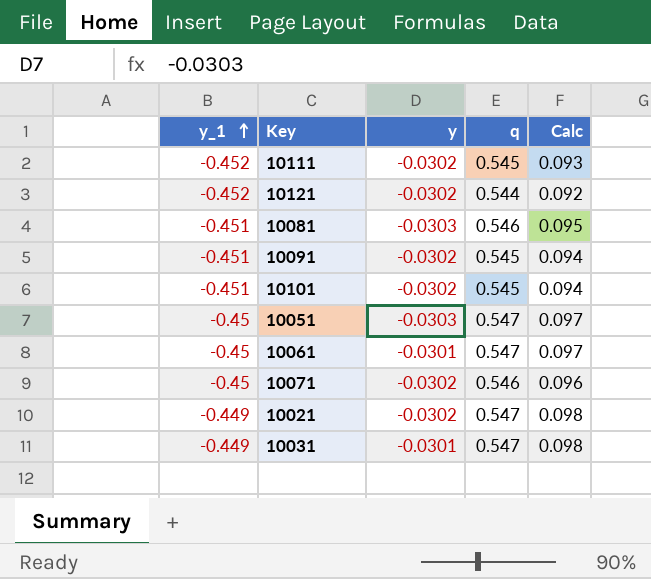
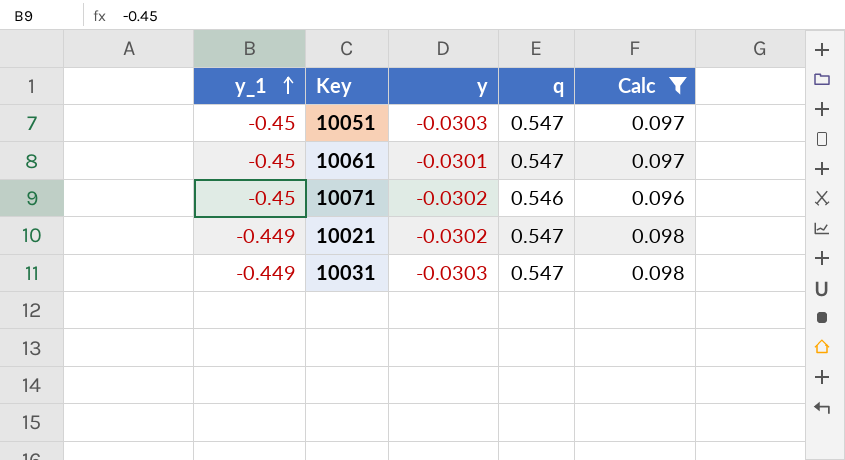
filter: none -> Calc >= 0.096
10031 | y: -0.0301 -> -0.0303

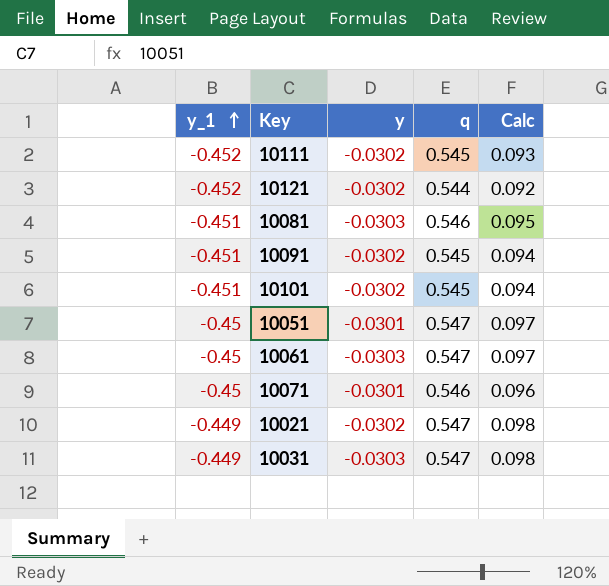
filter: Calc >= 0.096 -> none
10051 | y: -0.0303 -> -0.0301
10061 | y: -0.0301 -> -0.0303
10071 | y: -0.0302 -> -0.0301

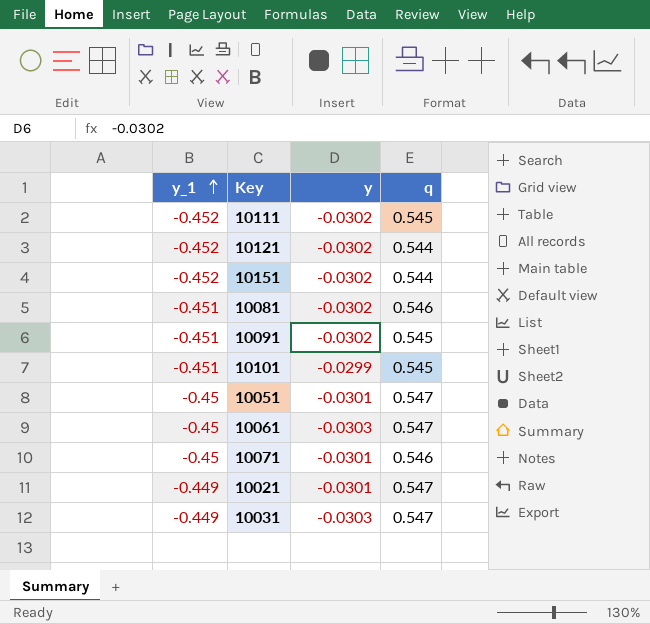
column Calc | formula: [y_1] + [q] -> none
row 10151: none -> -0.452 | -0.0302 | 0.544
10081 | y: -0.0303 -> -0.0302
10101 | y: -0.0302 -> -0.0299
10021 | y: -0.0302 -> -0.0301

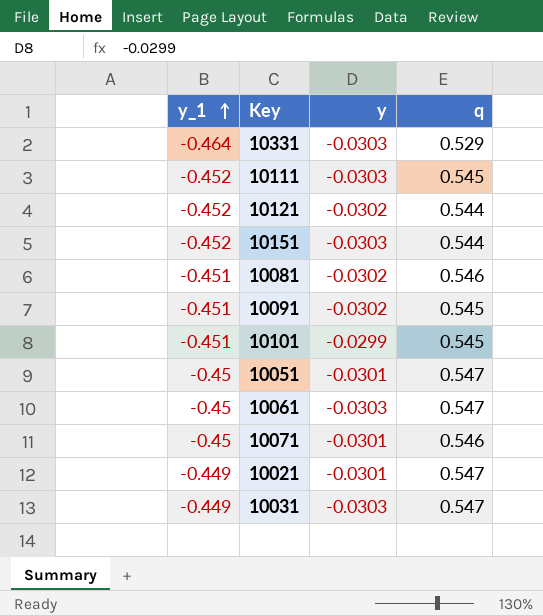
row 10331: none -> -0.464 | -0.0303 | 0.529
10111 | y: -0.0302 -> -0.0303
10151 | y: -0.0302 -> -0.0303

